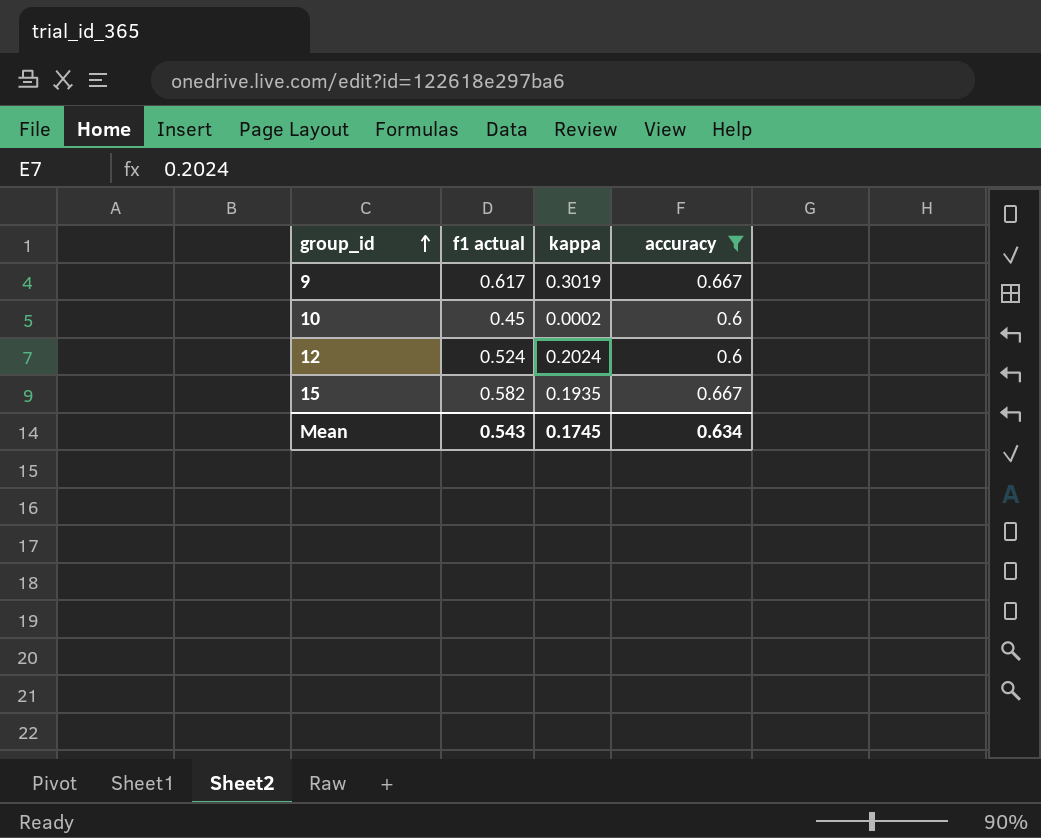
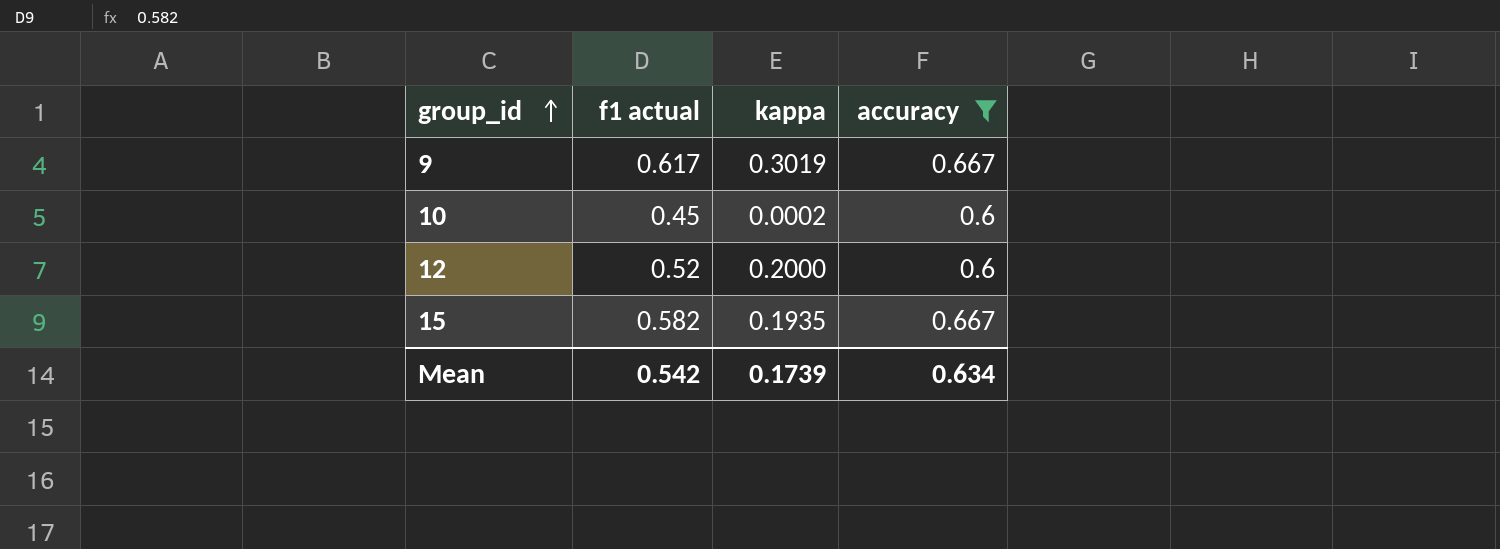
12 | f1 actual: 0.524 -> 0.52
12 | kappa: 0.2024 -> 0.2000
Mean | f1 actual: 0.543 -> 0.542
Mean | kappa: 0.1745 -> 0.1739

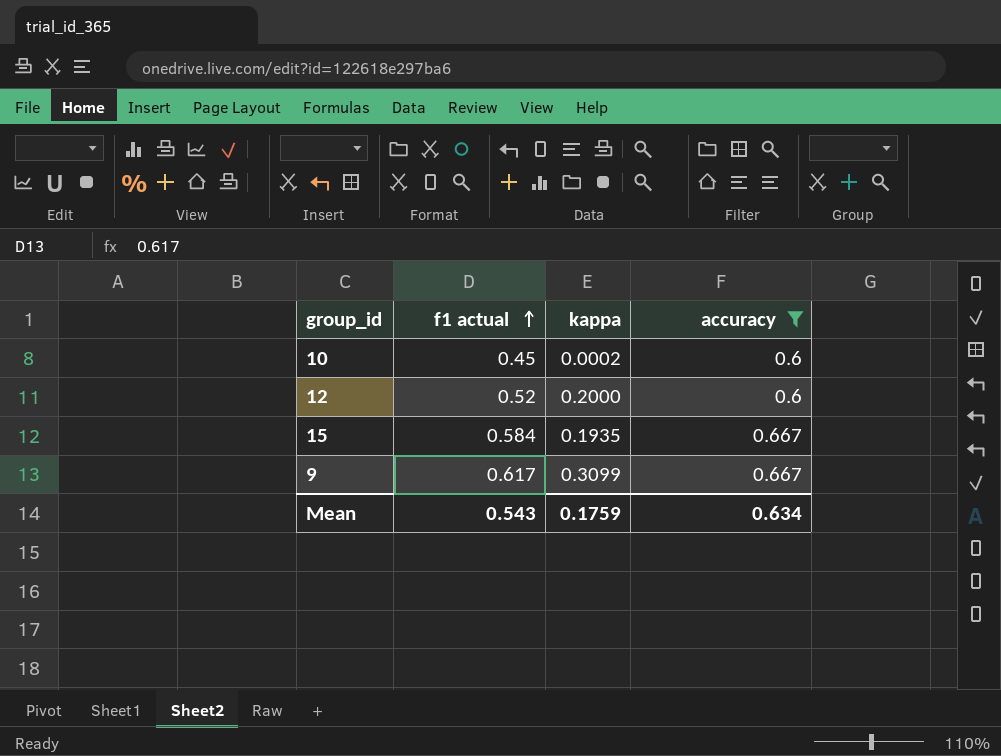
row order: group_id ascending -> f1 actual ascending
15 | f1 actual: 0.582 -> 0.584
9 | kappa: 0.3019 -> 0.3099
Mean | f1 actual: 0.542 -> 0.543
Mean | kappa: 0.1739 -> 0.1759

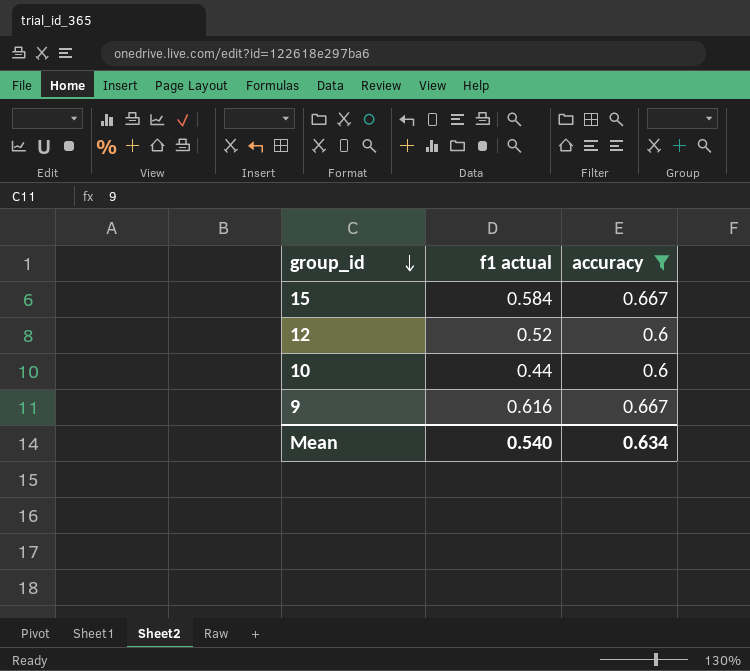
row order: f1 actual ascending -> group_id descending
column kappa | position: 3 -> none
10 | f1 actual: 0.45 -> 0.44
9 | f1 actual: 0.617 -> 0.616
Mean | f1 actual: 0.543 -> 0.540

